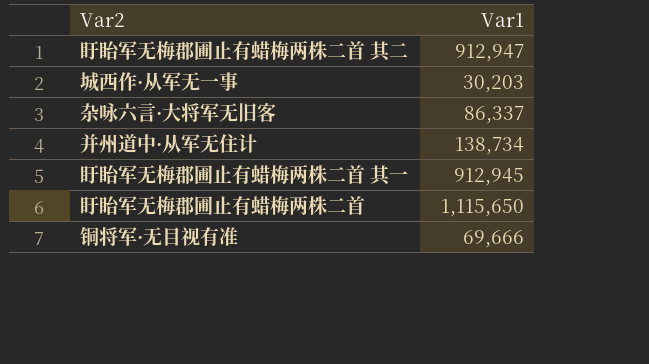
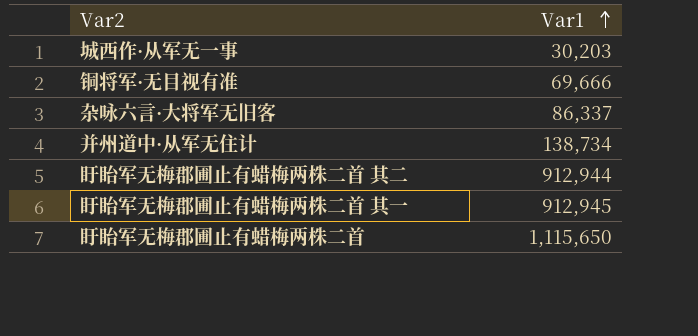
row order: none -> Var1 ascending
盱眙军无梅郡圃止有蜡梅两株二首 其二 | Var1: 912,947 -> 912,944

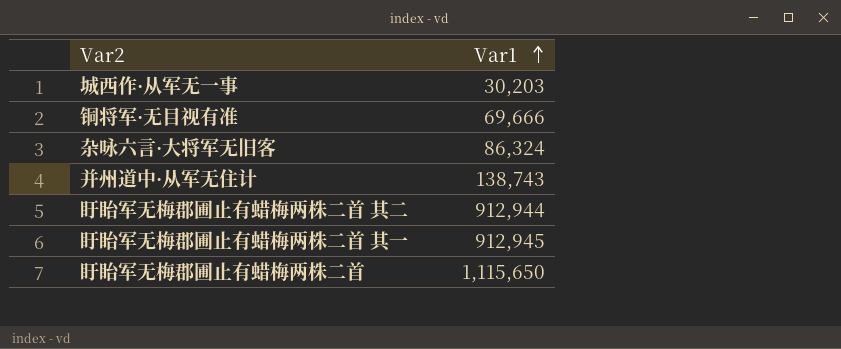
杂咏六言·大将军无旧客 | Var1: 86,337 -> 86,324
并州道中·从军无住计 | Var1: 138,734 -> 138,743

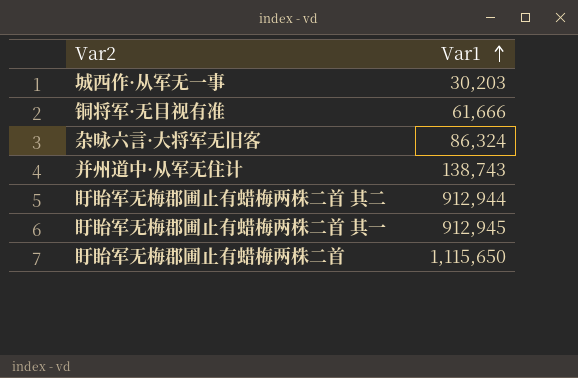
铜将军·无目视有准 | Var1: 69,666 -> 61,666

